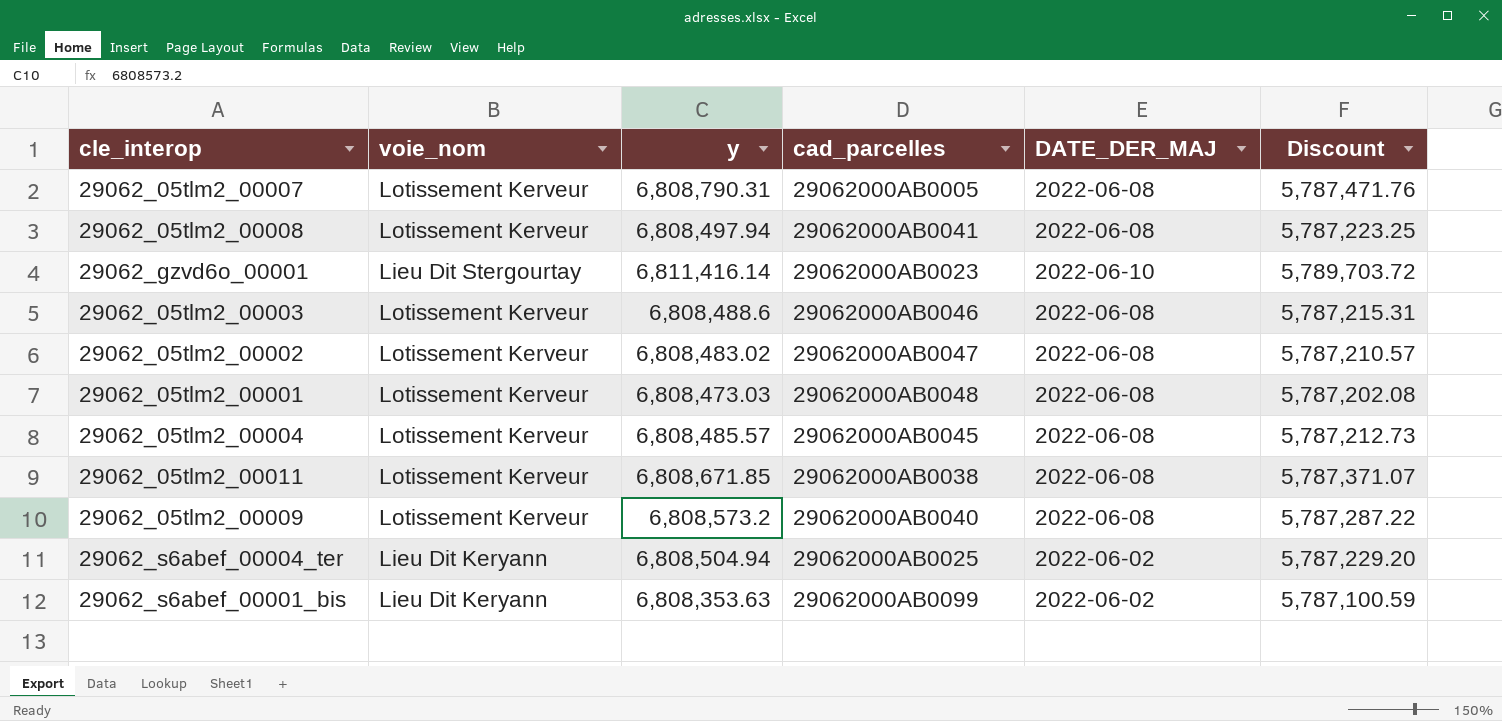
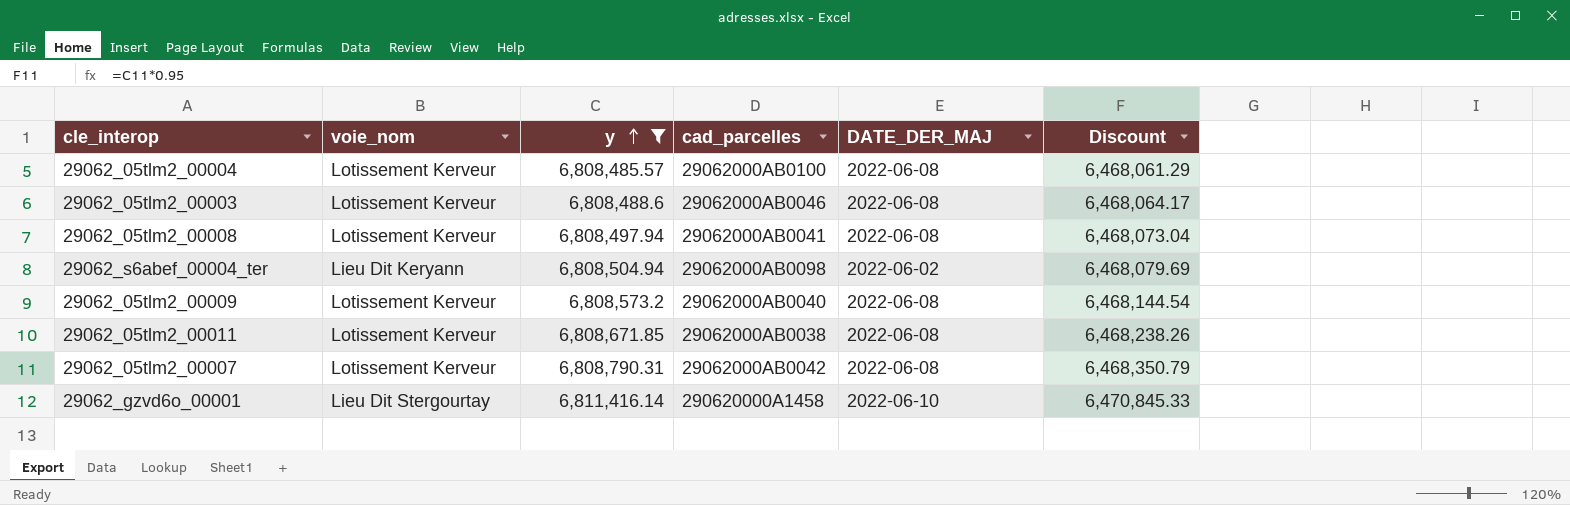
filter: none -> y >= 6,808,485.57
row order: none -> y ascending
column Discount | formula: [y] * 0.85 -> [y] * 0.95
29062_05tlm2_00004 | cad_parcelles: 29062000AB0045 -> 29062000AB0100
29062_s6abef_00004_ter | cad_parcelles: 29062000AB0025 -> 29062000AB0098
29062_05tlm2_00007 | cad_parcelles: 29062000AB0005 -> 29062000AB0042
29062_gzvd6o_00001 | cad_parcelles: 29062000AB0023 -> 290620000A1458

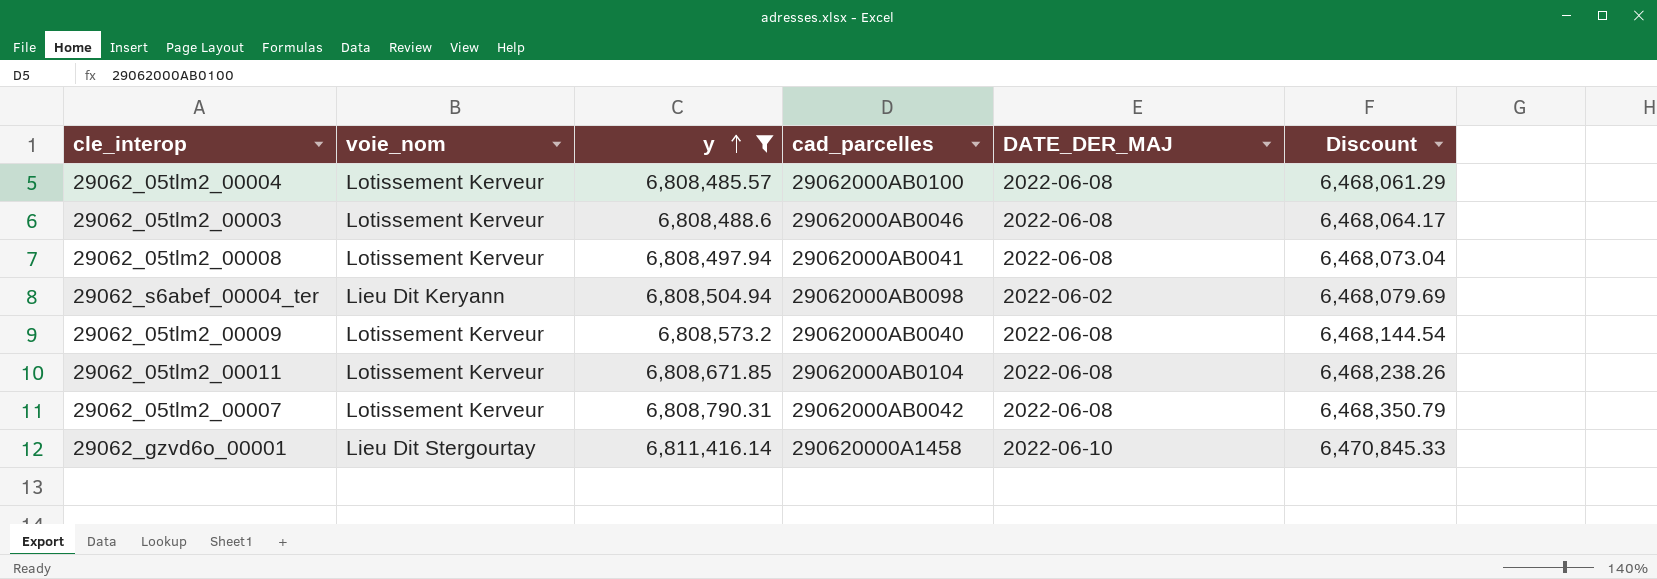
29062_05tlm2_00011 | cad_parcelles: 29062000AB0038 -> 29062000AB0104

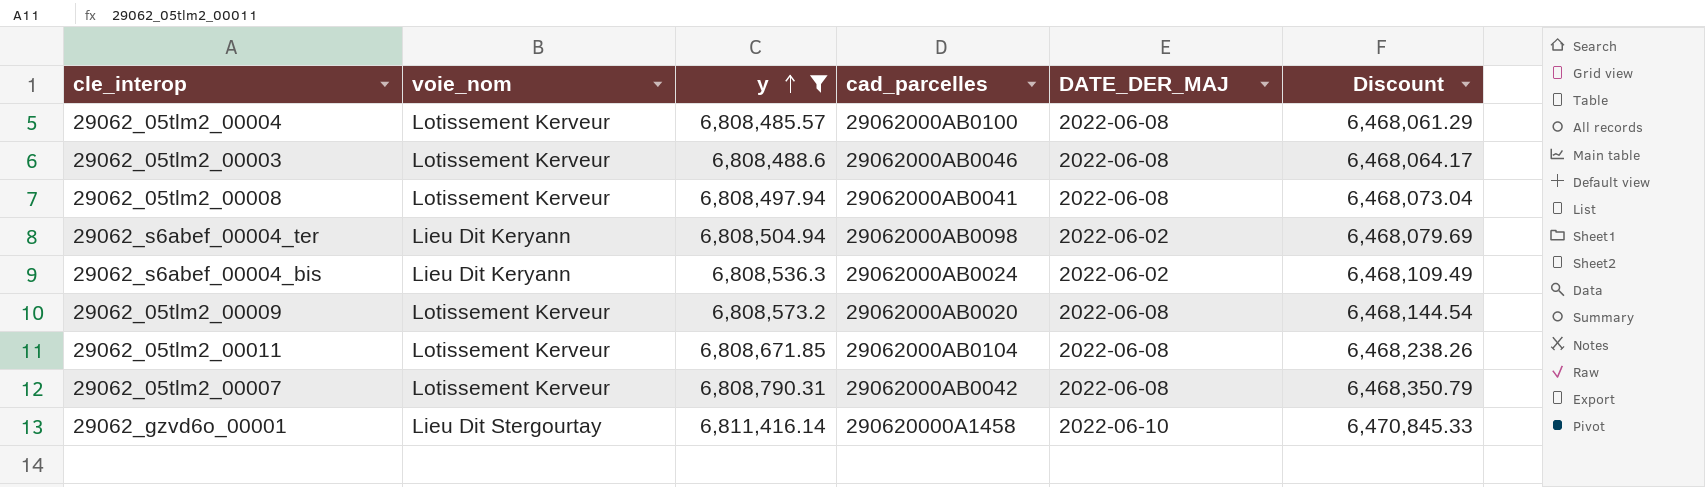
row 29062_s6abef_00004_bis: none -> Lieu Dit Keryann | 6,808,536.3 | 29062000AB0024 | 2022-06-02 | 6,468,109.49
29062_05tlm2_00009 | cad_parcelles: 29062000AB0040 -> 29062000AB0020

